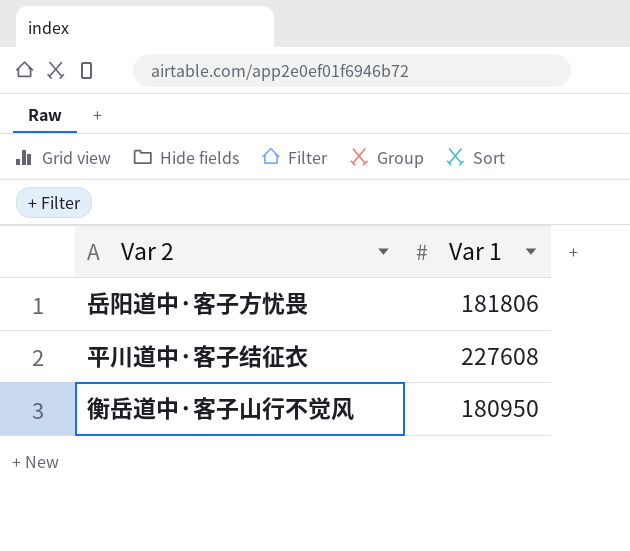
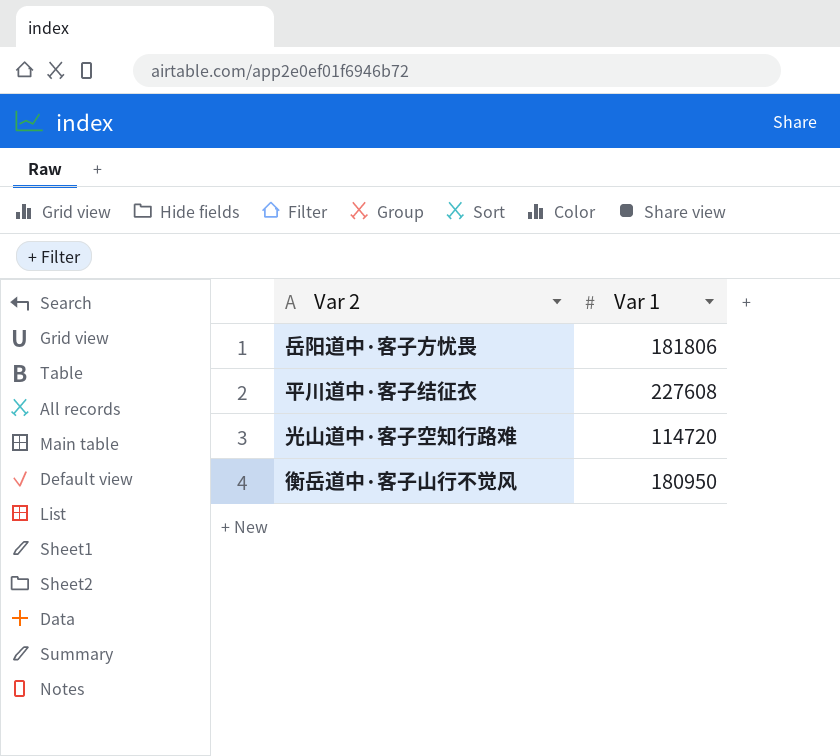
row 光山道中·客子空知行路难: none -> 114720

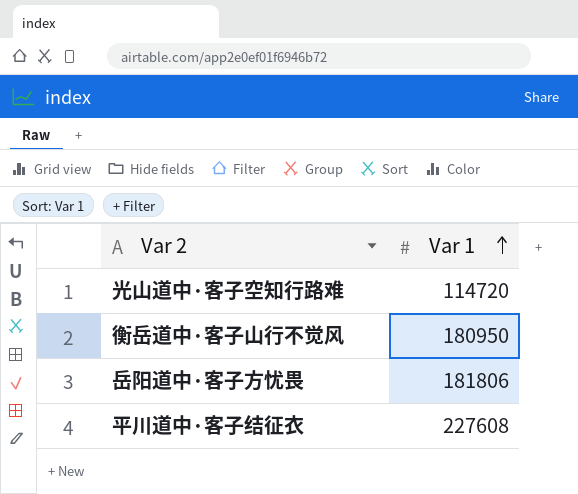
row order: none -> Var 1 ascending

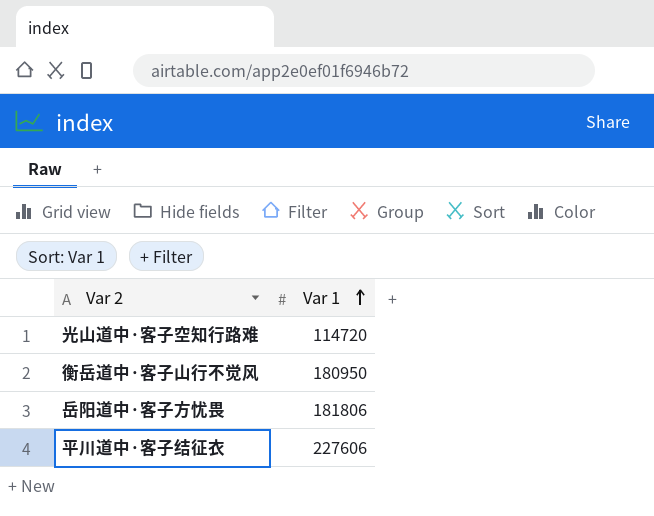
平川道中·客子结征衣 | Var 1: 227608 -> 227606

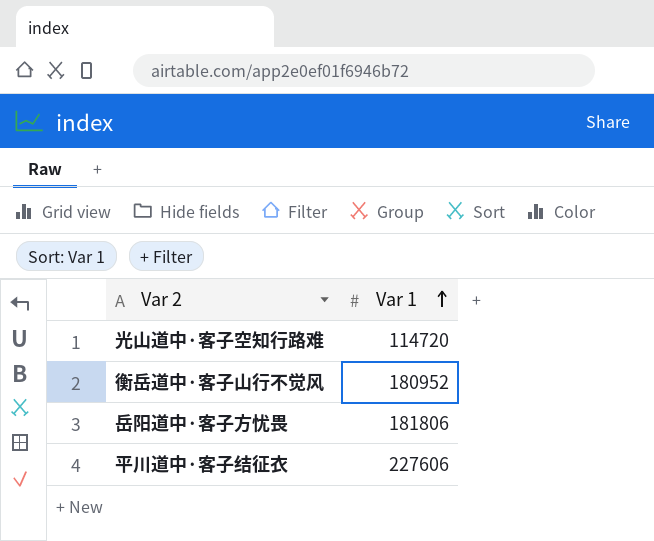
衡岳道中·客子山行不觉风 | Var 1: 180950 -> 180952

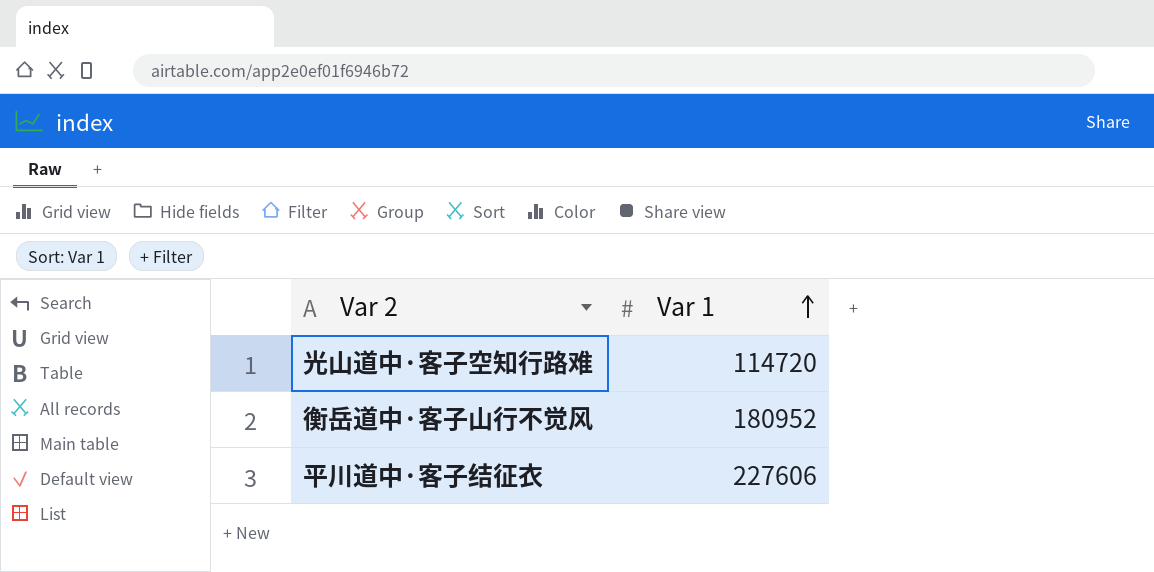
row 岳阳道中·客子方忧畏: 181806 -> none

